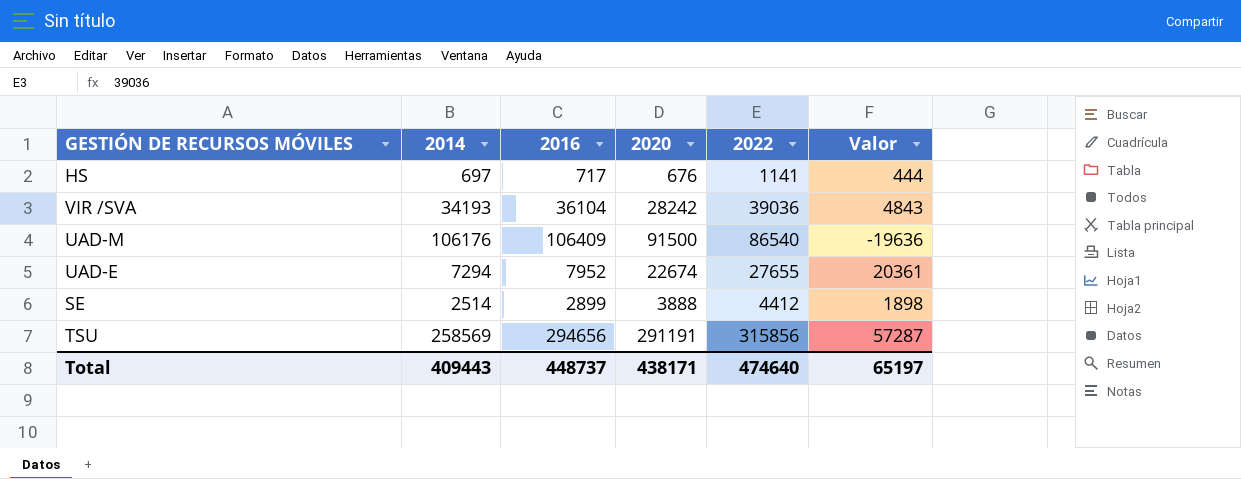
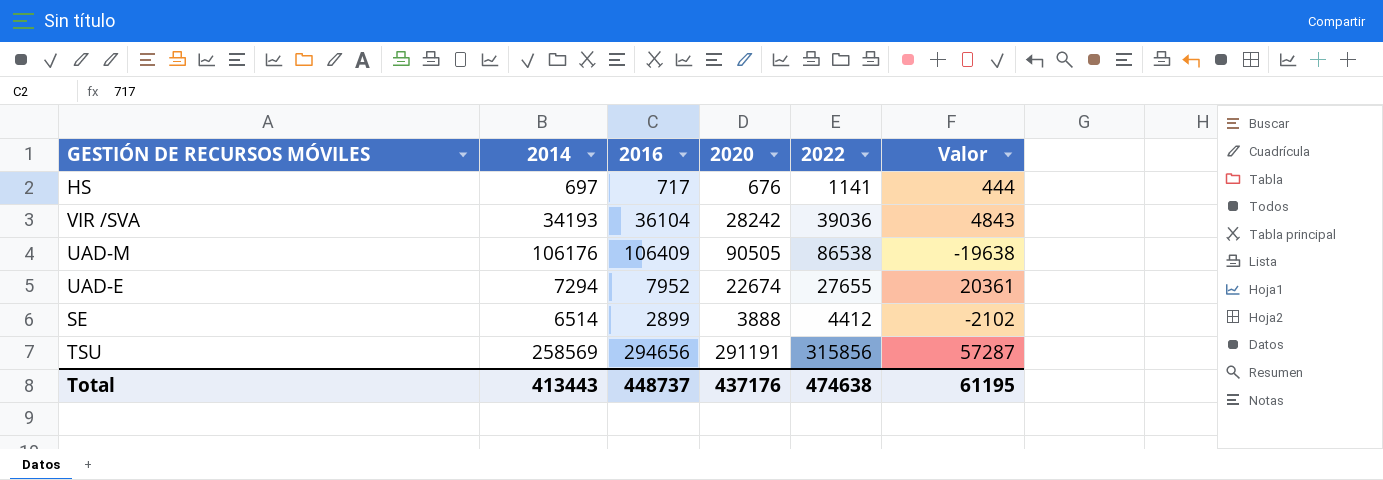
UAD-M | 2020: 91500 -> 90505
UAD-M | 2022: 86540 -> 86538
UAD-M | Valor: -19636 -> -19638
SE | 2014: 2514 -> 6514
SE | Valor: 1898 -> -2102
Total | 2014: 409443 -> 413443
Total | 2020: 438171 -> 437176
Total | 2022: 474640 -> 474638
Total | Valor: 65197 -> 61195

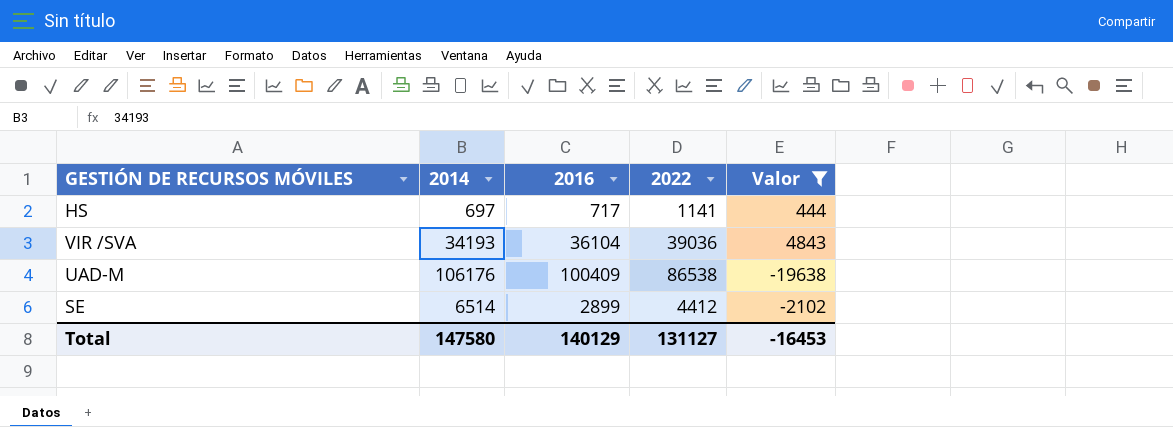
filter: none -> Valor <= 4843
column 2020 | position: 4 -> none
UAD-M | 2016: 106409 -> 100409
Total | 2014: 413443 -> 147580
Total | 2016: 448737 -> 140129
Total | 2022: 474638 -> 131127
Total | Valor: 61195 -> -16453

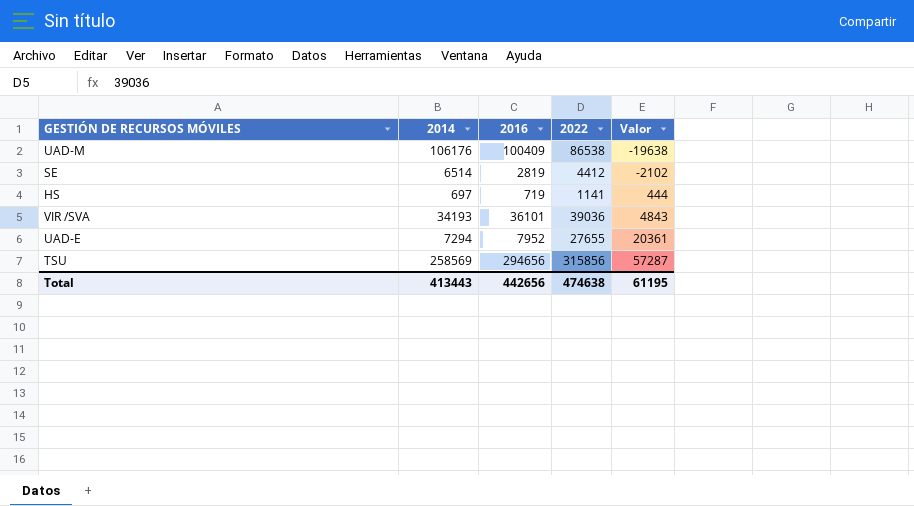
filter: Valor <= 4843 -> none
row order: none -> Valor ascending
SE | 2016: 2899 -> 2819
HS | 2016: 717 -> 719
VIR /SVA | 2016: 36104 -> 36101
Total | 2014: 147580 -> 413443
Total | 2016: 140129 -> 442656
Total | 2022: 131127 -> 474638
Total | Valor: -16453 -> 61195

